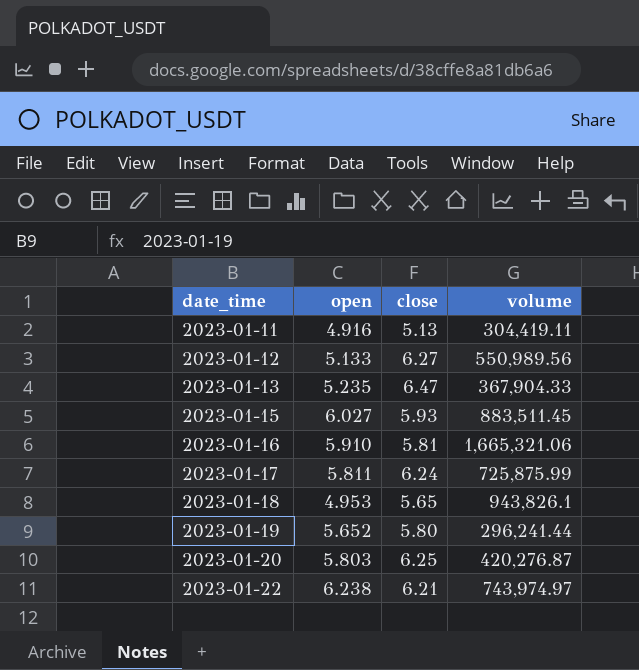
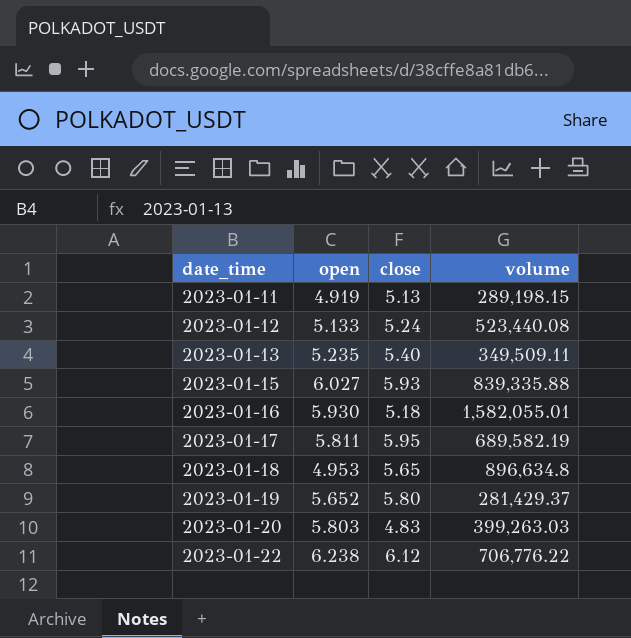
2023-01-11 | open: 4.916 -> 4.919
2023-01-11 | volume: 304,419.11 -> 289,198.15
2023-01-12 | close: 6.27 -> 5.24
2023-01-12 | volume: 550,989.56 -> 523,440.08
2023-01-13 | close: 6.47 -> 5.40
2023-01-13 | volume: 367,904.33 -> 349,509.11
2023-01-15 | volume: 883,511.45 -> 839,335.88
2023-01-16 | open: 5.910 -> 5.930
2023-01-16 | close: 5.81 -> 5.18
2023-01-16 | volume: 1,665,321.06 -> 1,582,055.01
2023-01-17 | close: 6.24 -> 5.95
2023-01-17 | volume: 725,875.99 -> 689,582.19
2023-01-18 | volume: 943,826.1 -> 896,634.8
2023-01-19 | volume: 296,241.44 -> 281,429.37
2023-01-20 | close: 6.25 -> 4.83
2023-01-20 | volume: 420,276.87 -> 399,263.03
2023-01-22 | close: 6.21 -> 6.12
2023-01-22 | volume: 743,974.97 -> 706,776.22

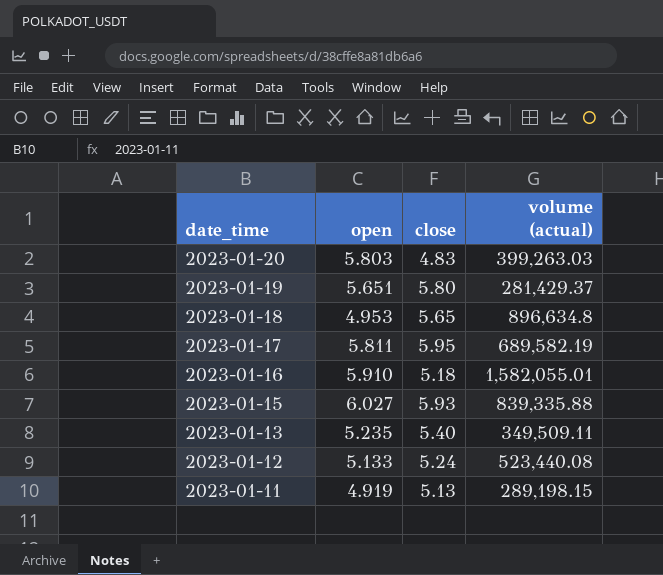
row order: date_time ascending -> date_time descending
column name: volume -> volume (actual)
row 2023-01-22: 6.238 | 6.12 | 706,776.22 -> none
2023-01-19 | open: 5.652 -> 5.651
2023-01-16 | open: 5.930 -> 5.910

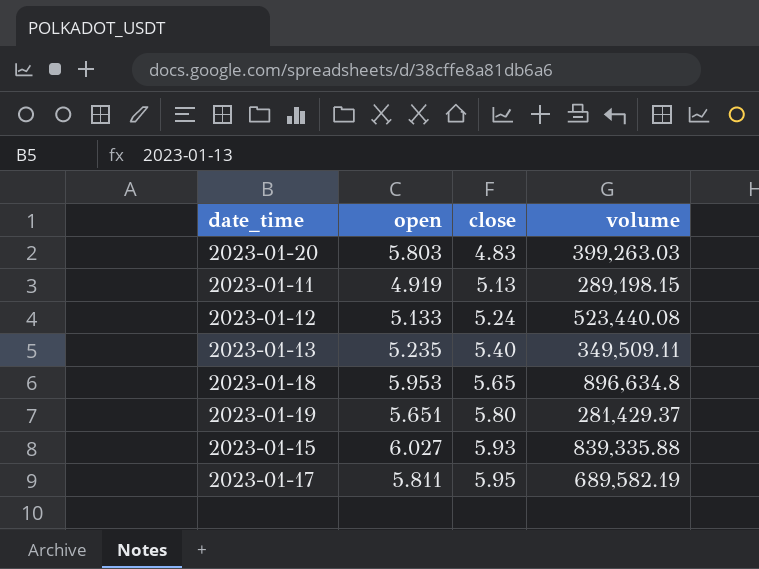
row order: date_time descending -> close ascending
column name: volume (actual) -> volume
row 2023-01-16: 5.910 | 5.18 | 1,582,055.01 -> none
2023-01-18 | open: 4.953 -> 5.953

